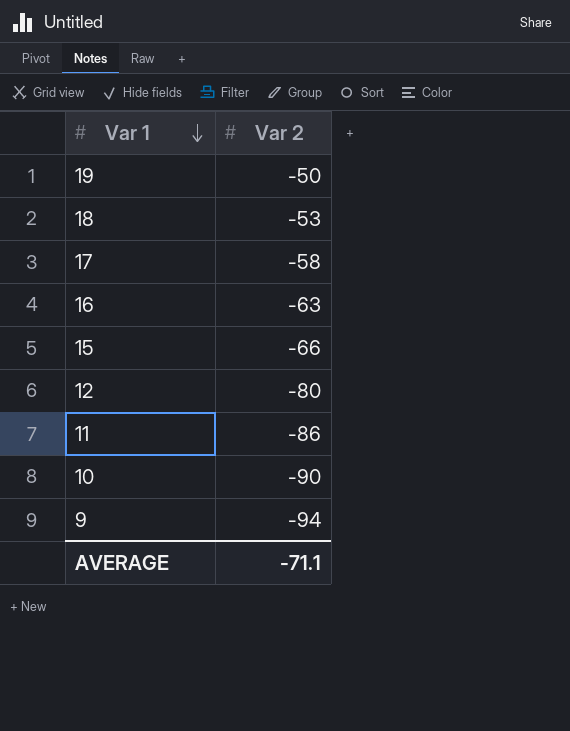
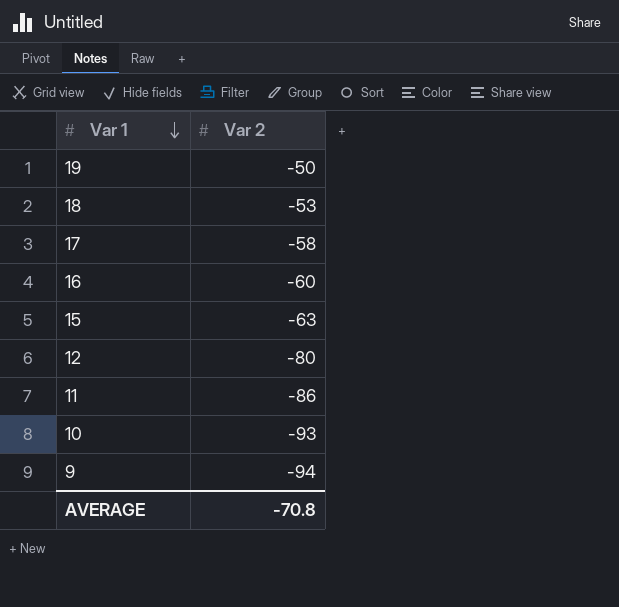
16 | Var 2: -63 -> -60
15 | Var 2: -66 -> -63
10 | Var 2: -90 -> -93
AVERAGE | Var 2: -71.1 -> -70.8

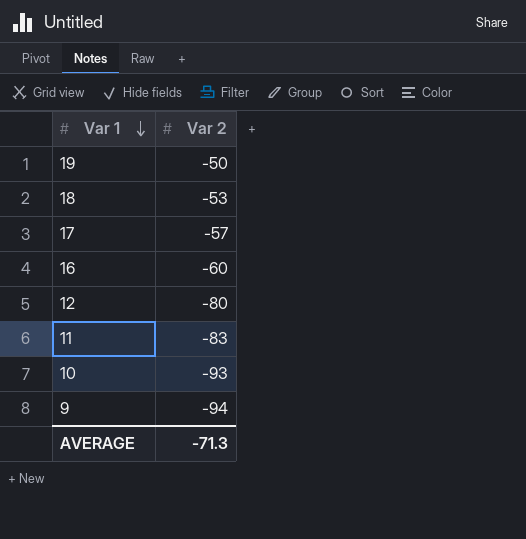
row 15: -63 -> none
17 | Var 2: -58 -> -57
11 | Var 2: -86 -> -83
AVERAGE | Var 2: -70.8 -> -71.3

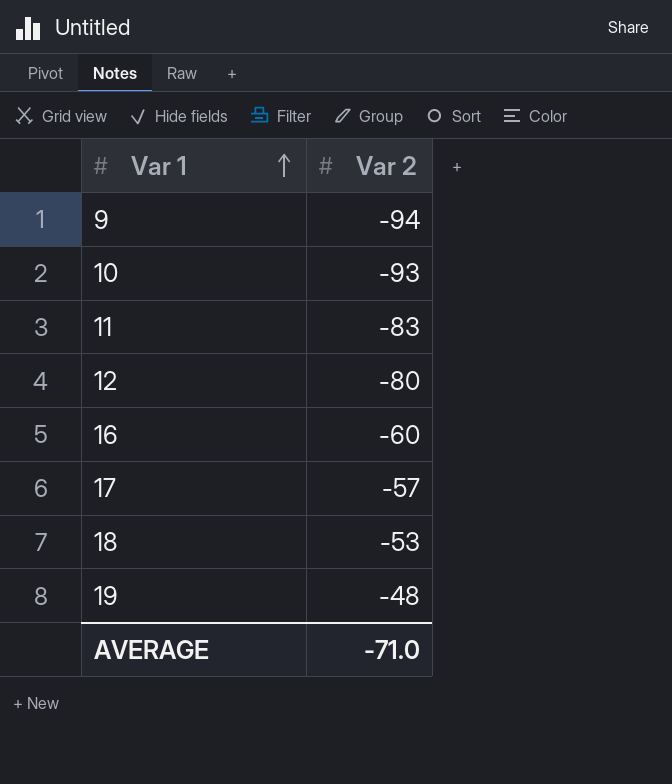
row order: Var 1 descending -> Var 1 ascending
19 | Var 2: -50 -> -48
AVERAGE | Var 2: -71.3 -> -71.0

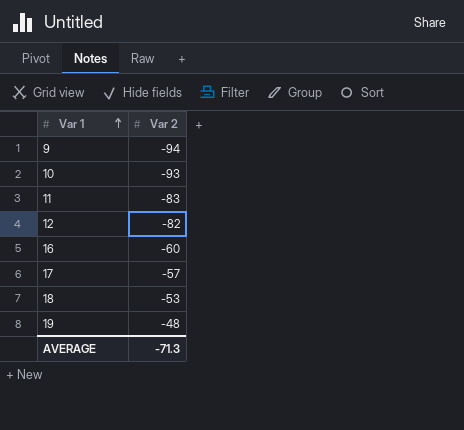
12 | Var 2: -80 -> -82
AVERAGE | Var 2: -71.0 -> -71.3

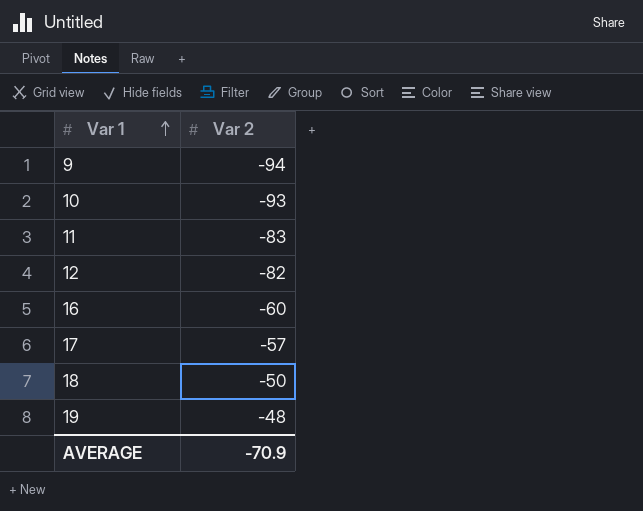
18 | Var 2: -53 -> -50
AVERAGE | Var 2: -71.3 -> -70.9

